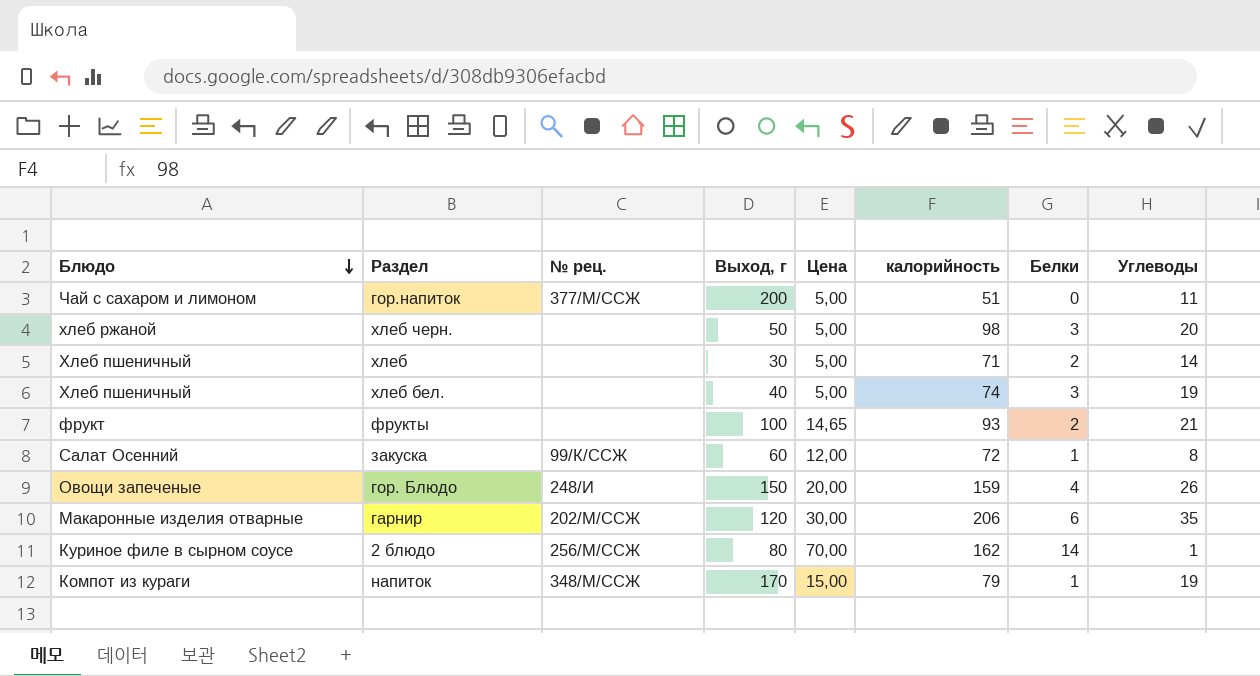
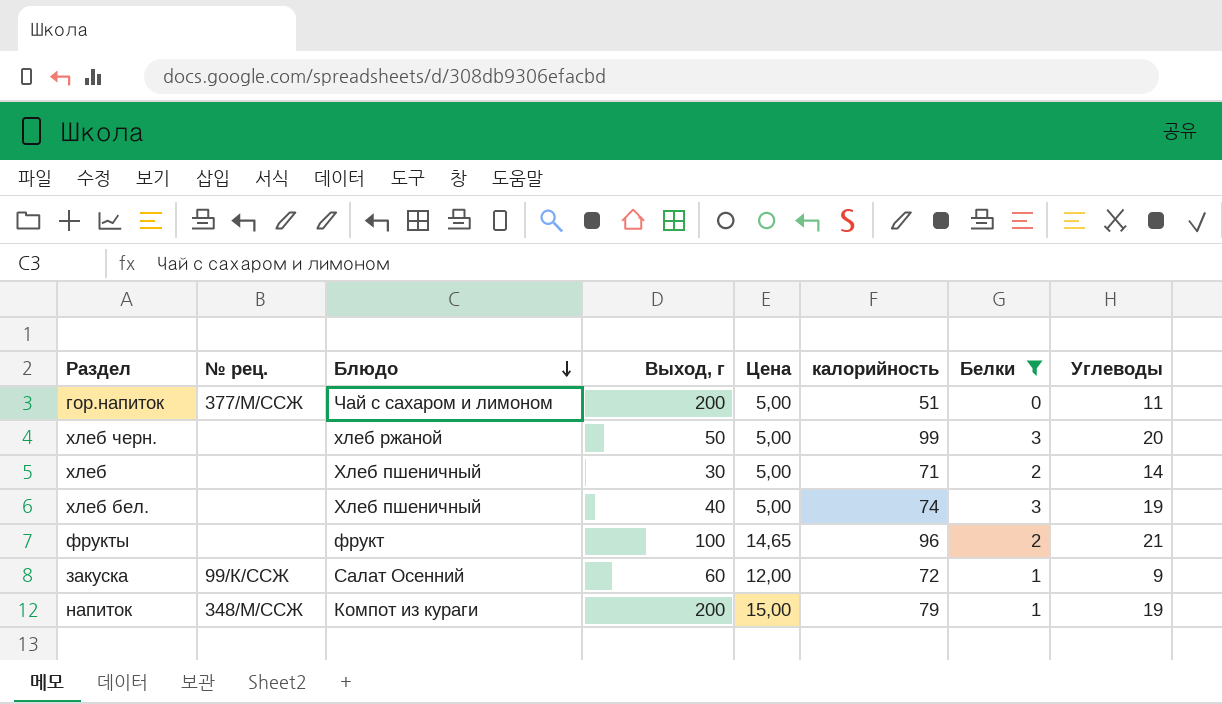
filter: none -> Белки <= 3
column Блюдо | position: 1 -> 3
хлеб черн. | калорийность: 98 -> 99
фрукты | калорийность: 93 -> 96
закуска | Углеводы: 8 -> 9
напиток | Выход, г: 170 -> 200

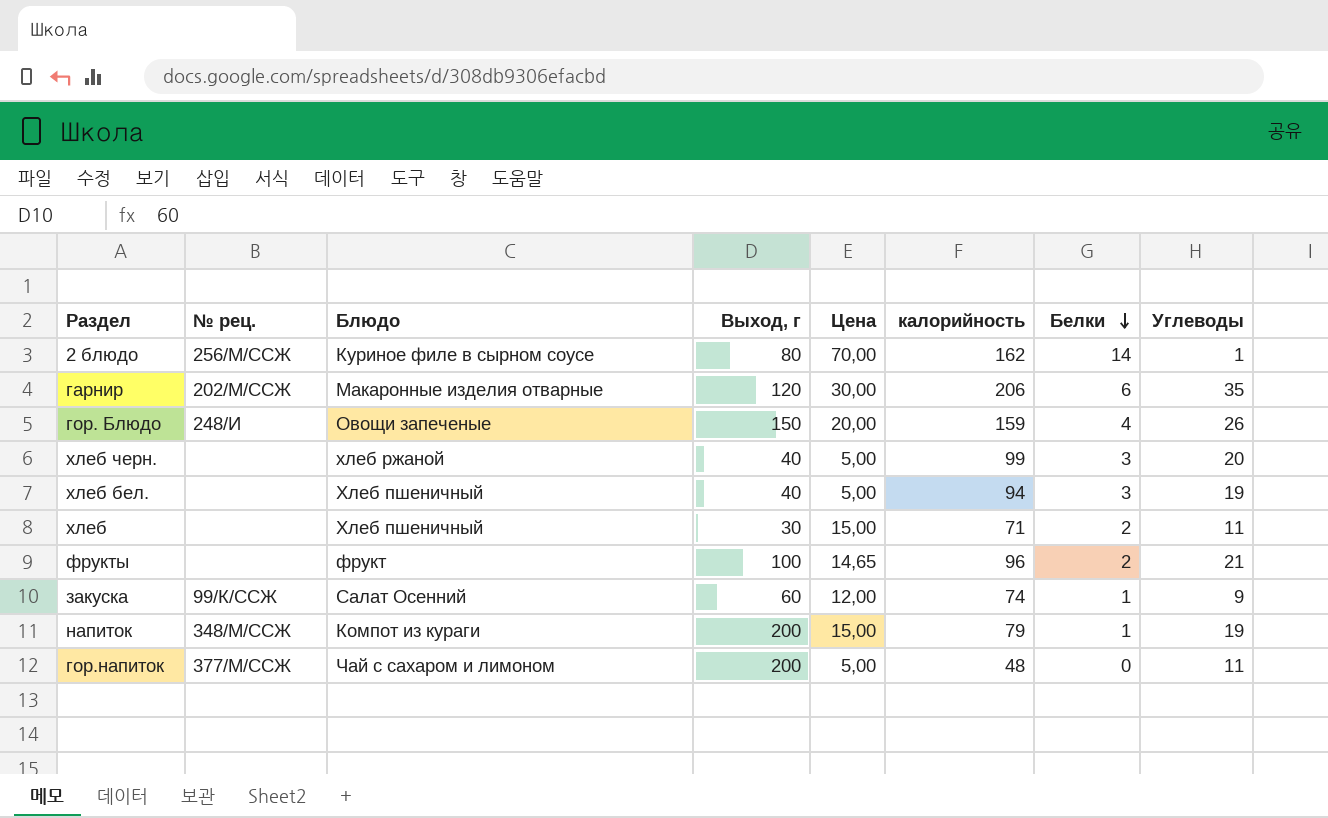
filter: Белки <= 3 -> none
row order: Блюдо descending -> Белки descending
хлеб черн. | Выход, г: 50 -> 40
хлеб бел. | калорийность: 74 -> 94
хлеб | Цена: 5,00 -> 15,00
хлеб | Углеводы: 14 -> 11
закуска | калорийность: 72 -> 74
гор.напиток | калорийность: 51 -> 48

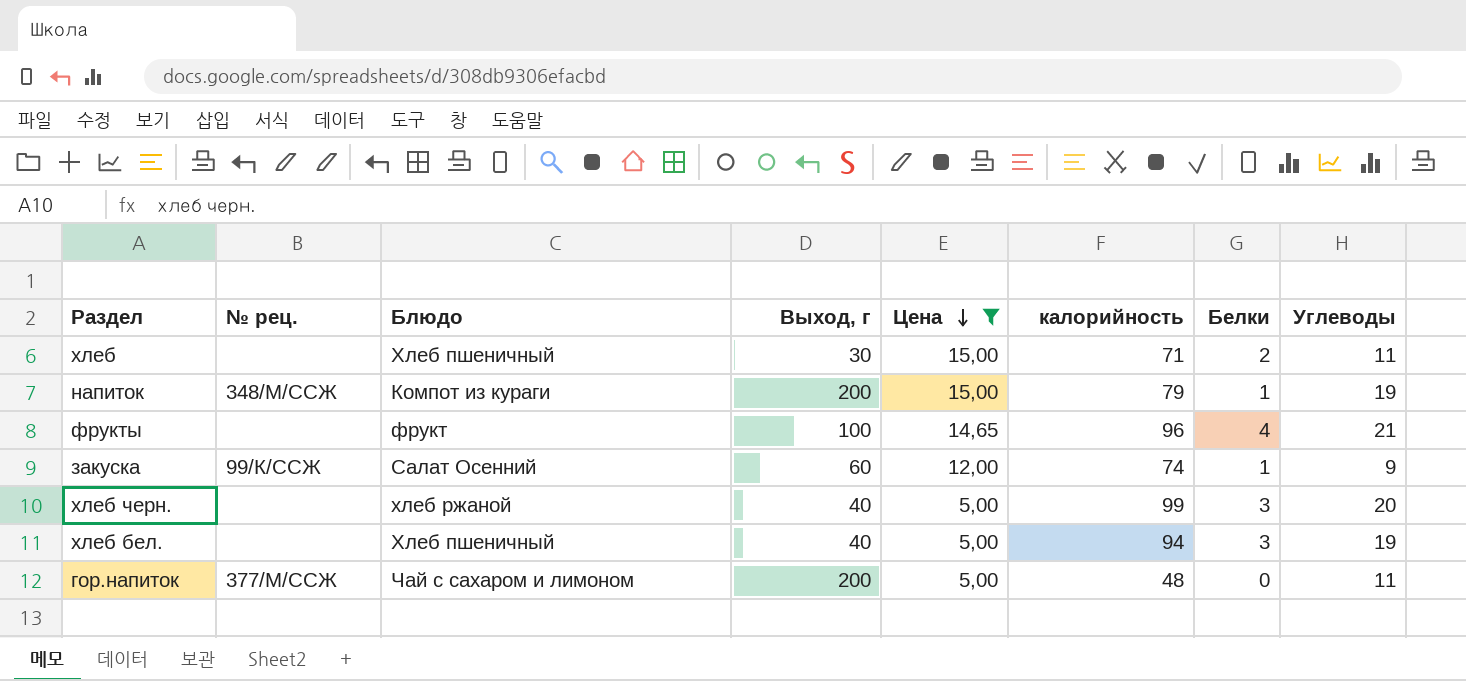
filter: none -> Цена <= 15,00
row order: Белки descending -> Цена descending
фрукты | Белки: 2 -> 4

